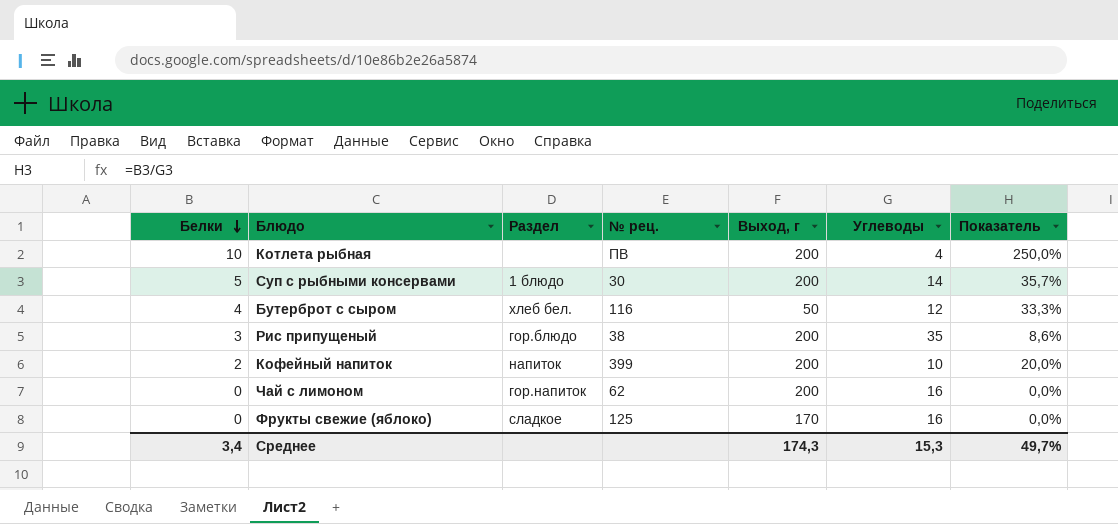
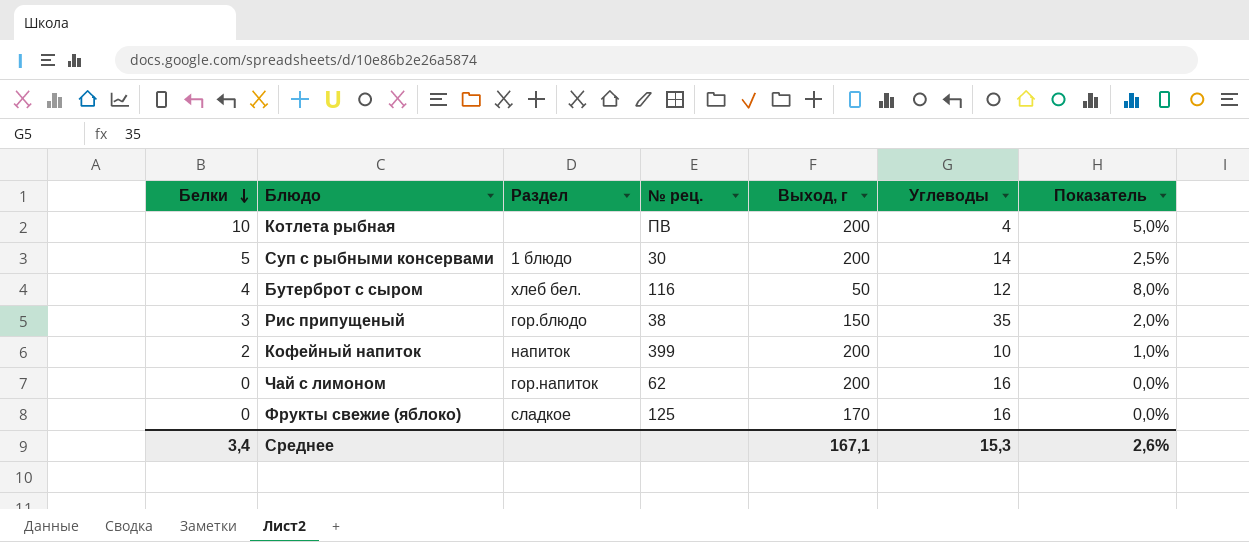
column Показатель | formula: [Белки] / [Углеводы] -> [Белки] / [Выход, г]
Рис припущеный | Выход, г: 200 -> 150
Среднее | Выход, г: 174,3 -> 167,1
Среднее | Показатель: 49,7% -> 2,6%

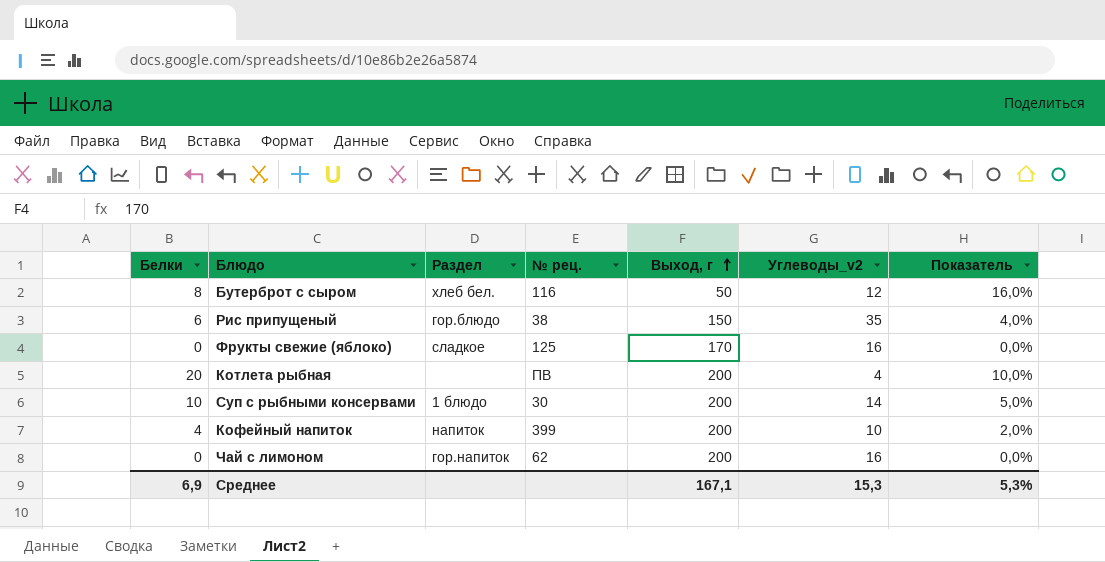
row order: Белки descending -> Выход, г ascending
column name: Углеводы -> Углеводы_v2
Бутерброт с сыром | Белки: 4 -> 8
Бутерброт с сыром | Показатель: 8,0% -> 16,0%
Рис припущеный | Белки: 3 -> 6
Рис припущеный | Показатель: 2,0% -> 4,0%
Котлета рыбная | Белки: 10 -> 20
Котлета рыбная | Показатель: 5,0% -> 10,0%
Суп с рыбными консервами | Белки: 5 -> 10
Суп с рыбными консервами | Показатель: 2,5% -> 5,0%
Кофейный напиток | Белки: 2 -> 4
Кофейный напиток | Показатель: 1,0% -> 2,0%
Среднее | Белки: 3,4 -> 6,9
Среднее | Показатель: 2,6% -> 5,3%

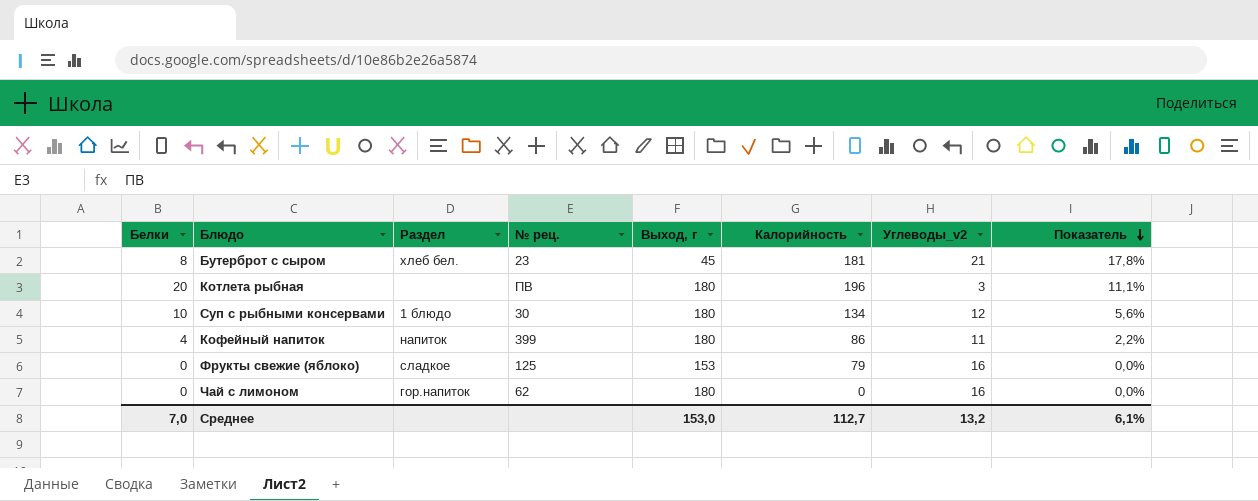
row order: Выход, г ascending -> Показатель descending
column Калорийность | position: none -> 6
row Рис припущеный: 6 | гор.блюдо | 38 | 150 | 35 | 4,0% -> none
Бутерброт с сыром | № рец.: 116 -> 23
Бутерброт с сыром | Выход, г: 50 -> 45
Бутерброт с сыром | Углеводы_v2: 12 -> 21
Бутерброт с сыром | Показатель: 16,0% -> 17,8%
Котлета рыбная | Выход, г: 200 -> 180
Котлета рыбная | Углеводы_v2: 4 -> 3
Котлета рыбная | Показатель: 10,0% -> 11,1%
Суп с рыбными консервами | Выход, г: 200 -> 180
Суп с рыбными консервами | Углеводы_v2: 14 -> 12
Суп с рыбными консервами | Показатель: 5,0% -> 5,6%
Кофейный напиток | Выход, г: 200 -> 180
Кофейный напиток | Углеводы_v2: 10 -> 11
Кофейный напиток | Показатель: 2,0% -> 2,2%
Фрукты свежие (яблоко) | Выход, г: 170 -> 153
Чай с лимоном | Выход, г: 200 -> 180
Среднее | Белки: 6,9 -> 7,0
Среднее | Выход, г: 167,1 -> 153,0
Среднее | Углеводы_v2: 15,3 -> 13,2
Среднее | Показатель: 5,3% -> 6,1%

